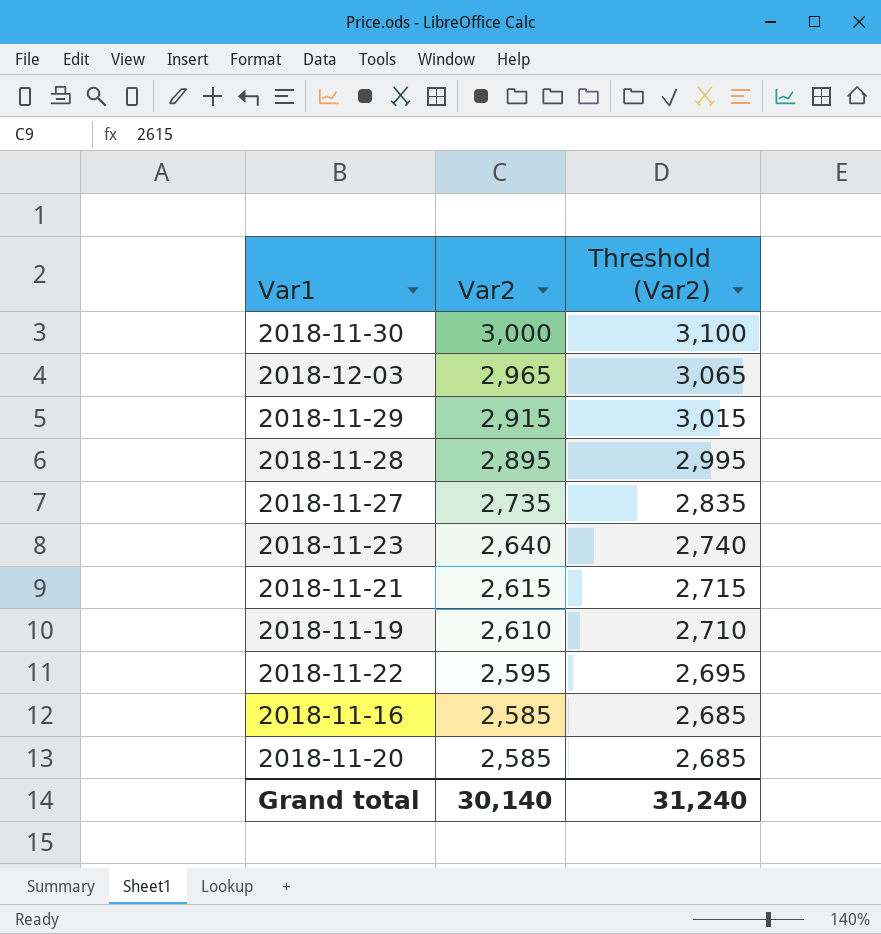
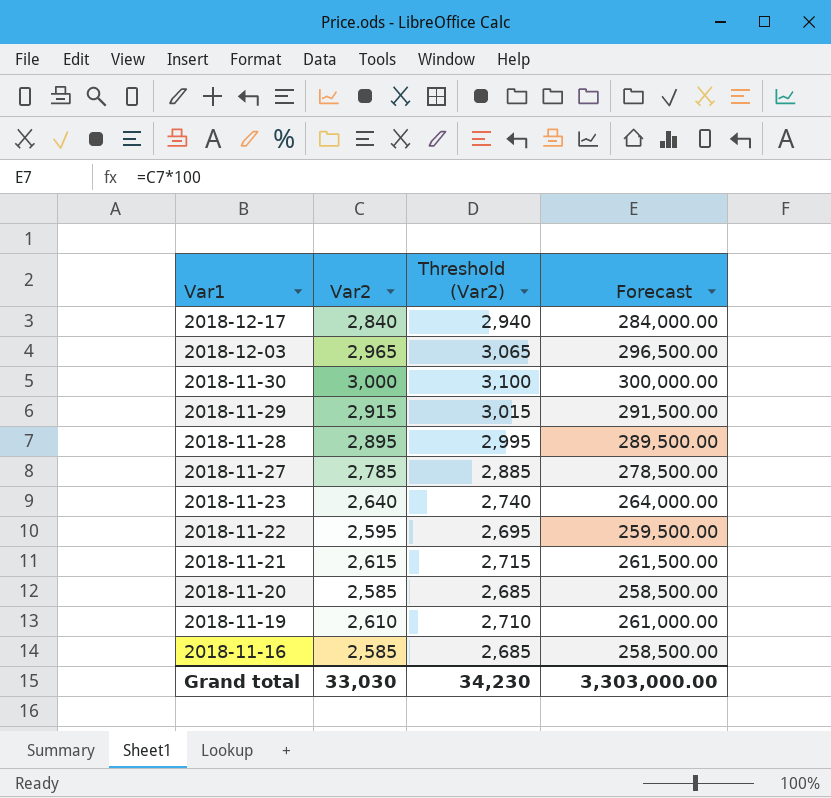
row order: Var2 descending -> Var1 descending
column Forecast | formula: none -> [Var2] * 100
row 2018-12-17: none -> 2,840 | 2,940 | 284,000.00
2018-11-27 | Var2: 2,735 -> 2,785
2018-11-27 | Threshold (Var2): 2,835 -> 2,885
Grand total | Var2: 30,140 -> 33,030
Grand total | Threshold (Var2): 31,240 -> 34,230

